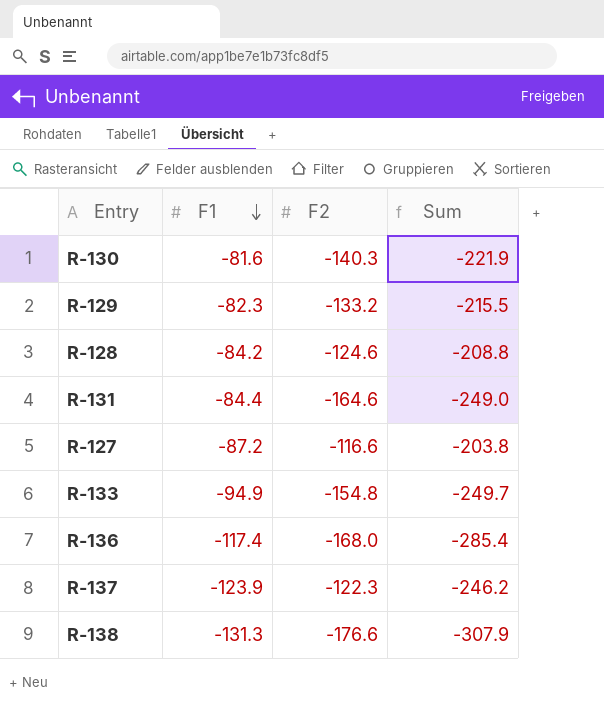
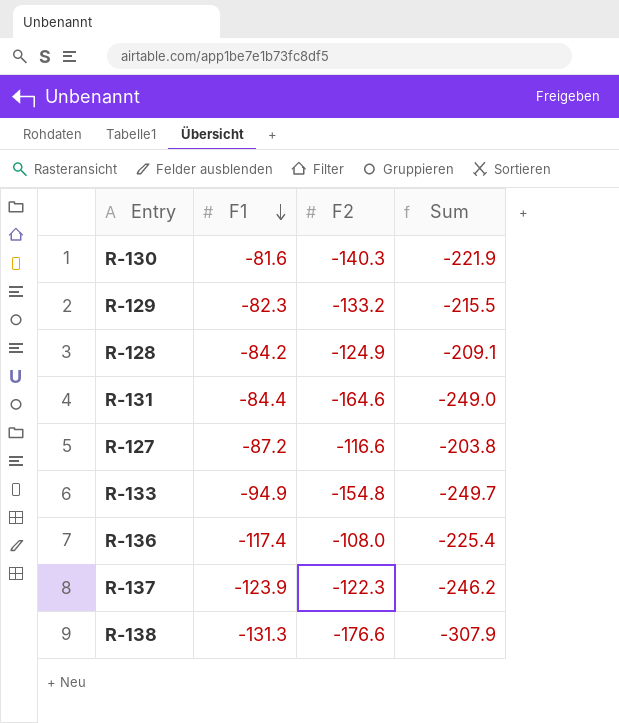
R-128 | F2: -124.6 -> -124.9
R-128 | Sum: -208.8 -> -209.1
R-136 | F2: -168.0 -> -108.0
R-136 | Sum: -285.4 -> -225.4

